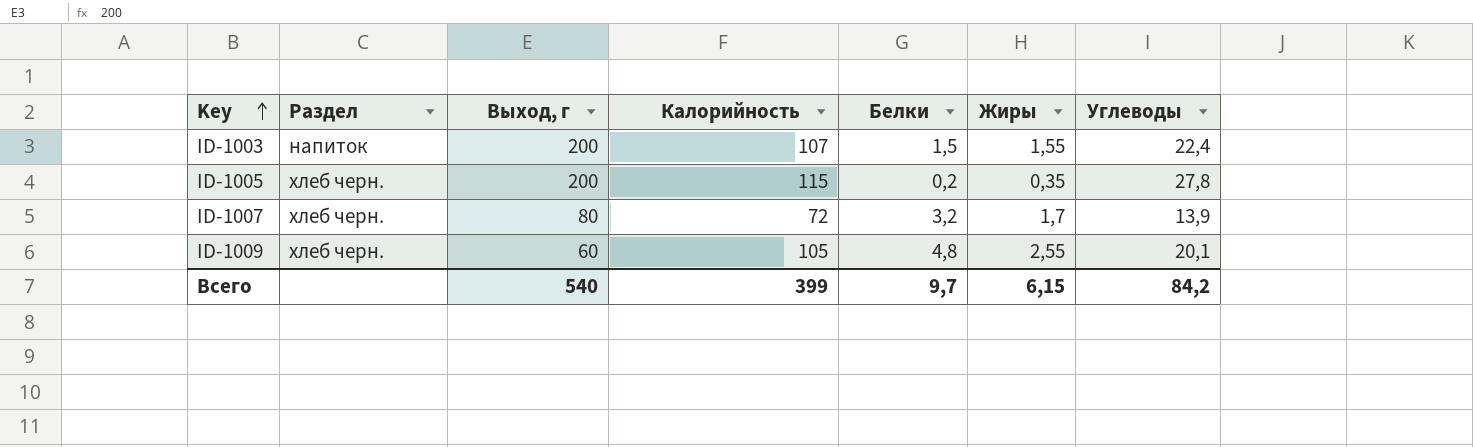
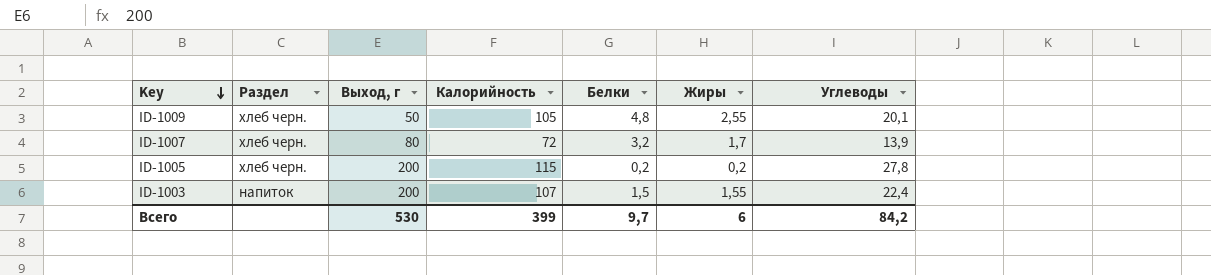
row order: Key ascending -> Key descending
ID-1009 | Выход, г: 60 -> 50
ID-1005 | Жиры: 0,35 -> 0,2
Всего | Выход, г: 540 -> 530
Всего | Жиры: 6,15 -> 6

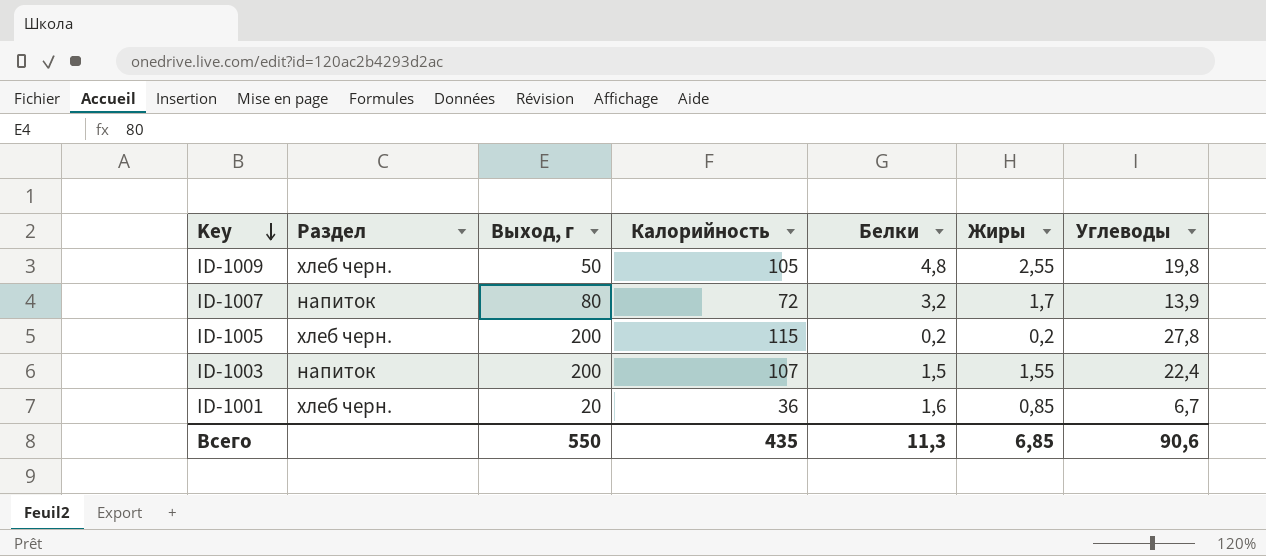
ID-1009 | Углеводы: 20,1 -> 19,8
ID-1007 | Раздел: хлеб черн. -> напиток
row ID-1001: none -> хлеб черн. | 20 | 36 | 1,6 | 0,85 | 6,7
Всего | Выход, г: 530 -> 550
Всего | Калорийность: 399 -> 435
Всего | Белки: 9,7 -> 11,3
Всего | Жиры: 6 -> 6,85
Всего | Углеводы: 84,2 -> 90,6

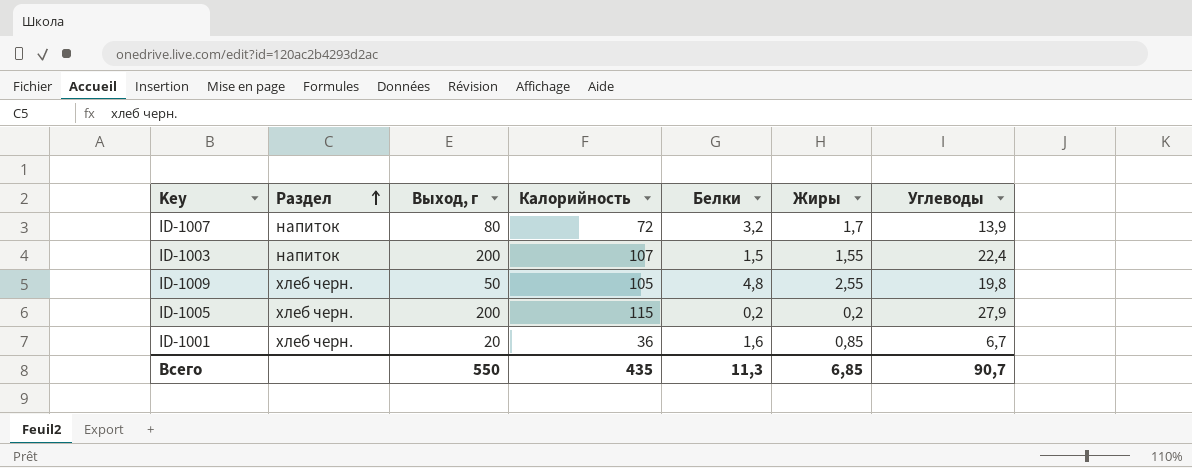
row order: Key descending -> Раздел ascending
ID-1005 | Углеводы: 27,8 -> 27,9
Всего | Углеводы: 90,6 -> 90,7

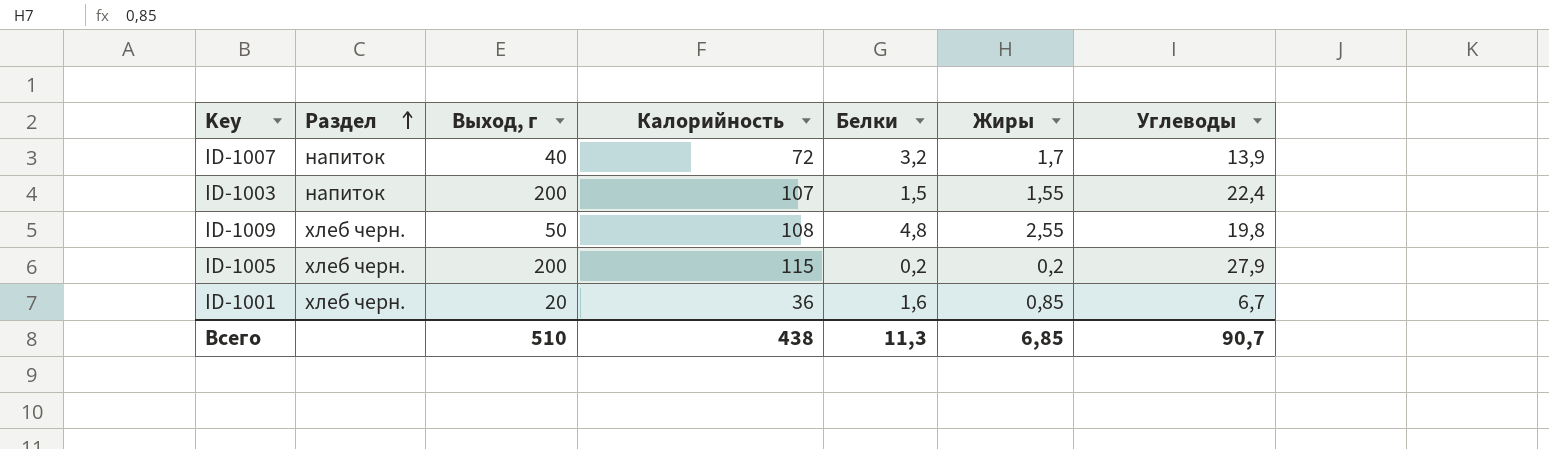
ID-1007 | Выход, г: 80 -> 40
ID-1009 | Калорийность: 105 -> 108
Всего | Выход, г: 550 -> 510
Всего | Калорийность: 435 -> 438

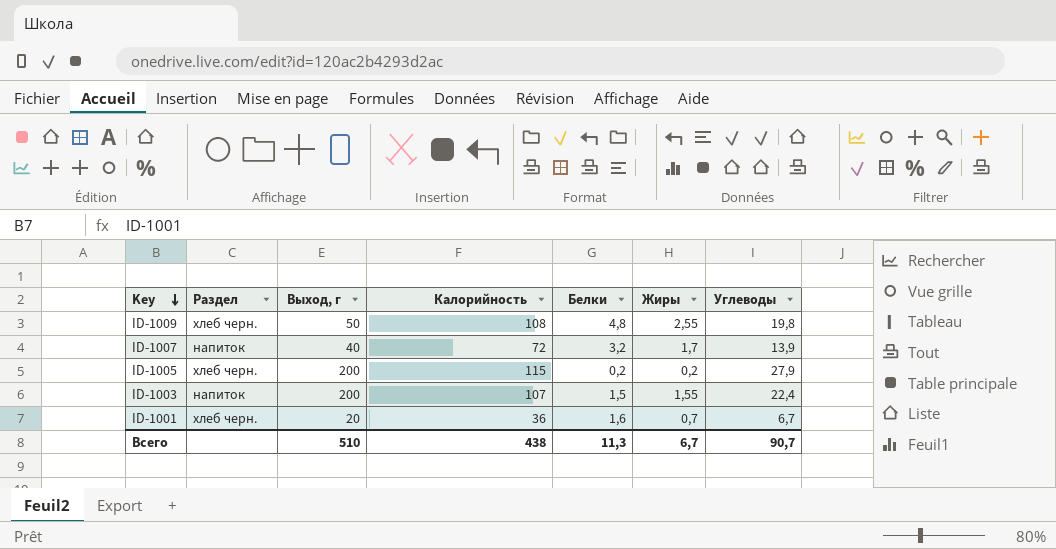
row order: Раздел ascending -> Key descending
ID-1001 | Жиры: 0,85 -> 0,7
Всего | Жиры: 6,85 -> 6,7

